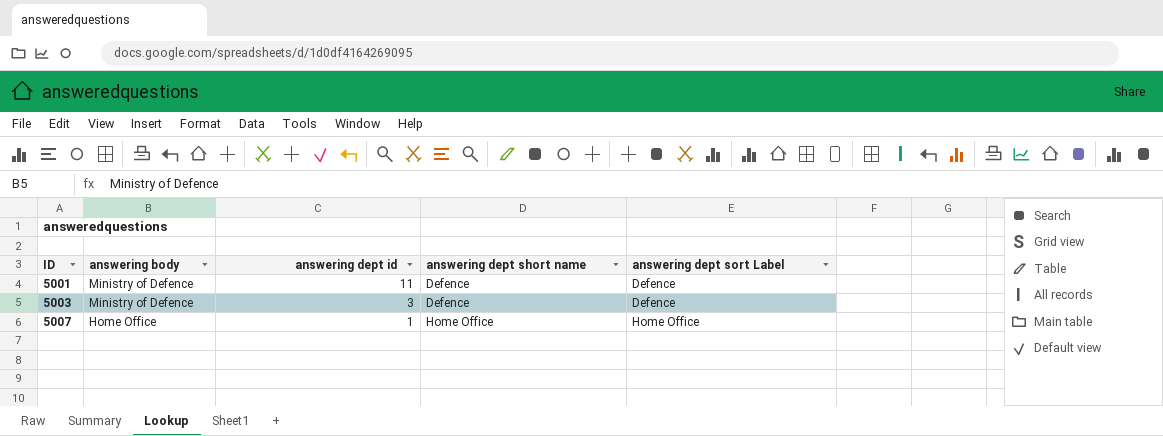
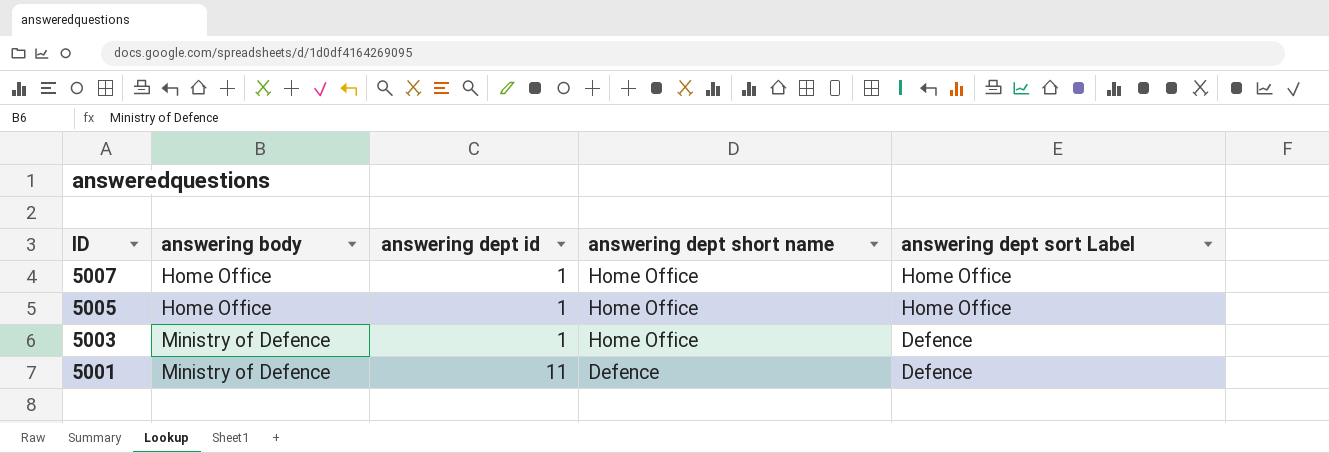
row order: ID ascending -> ID descending
row 5005: none -> Home Office | 1 | Home Office | Home Office
5003 | answering dept id: 3 -> 1
5003 | answering dept short name: Defence -> Home Office

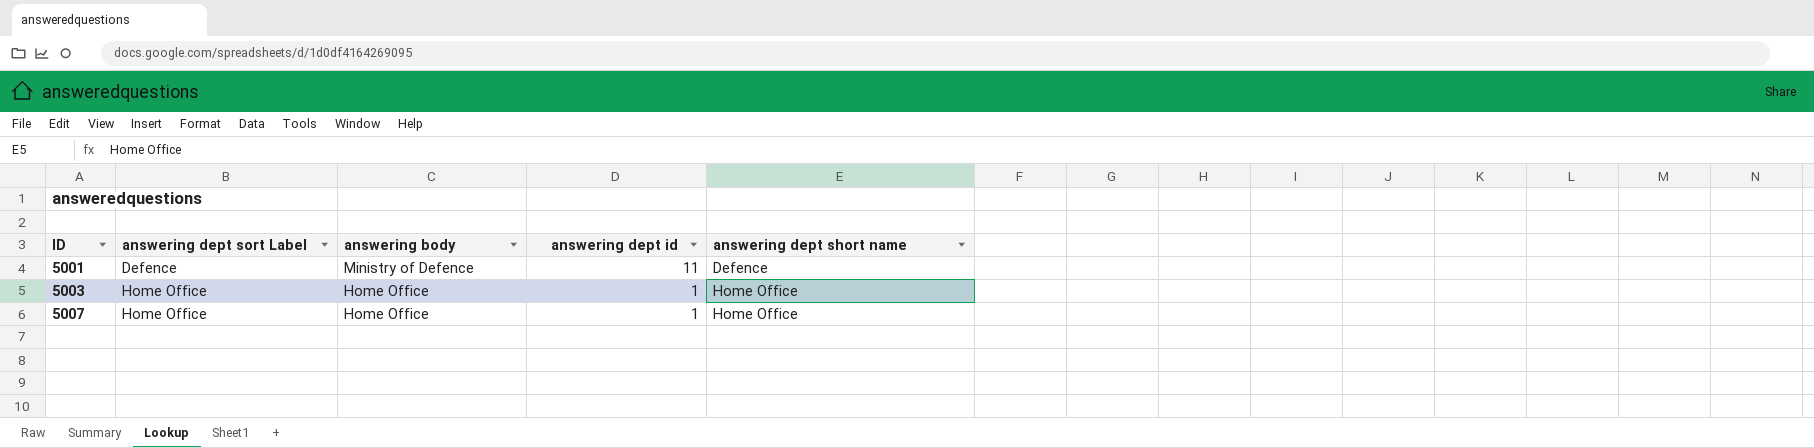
row order: ID descending -> ID ascending
column answering dept sort Label | position: 5 -> 2
row 5005: Home Office | 1 | Home Office | Home Office -> none
5003 | answering dept sort Label: Defence -> Home Office
5003 | answering body: Ministry of Defence -> Home Office

